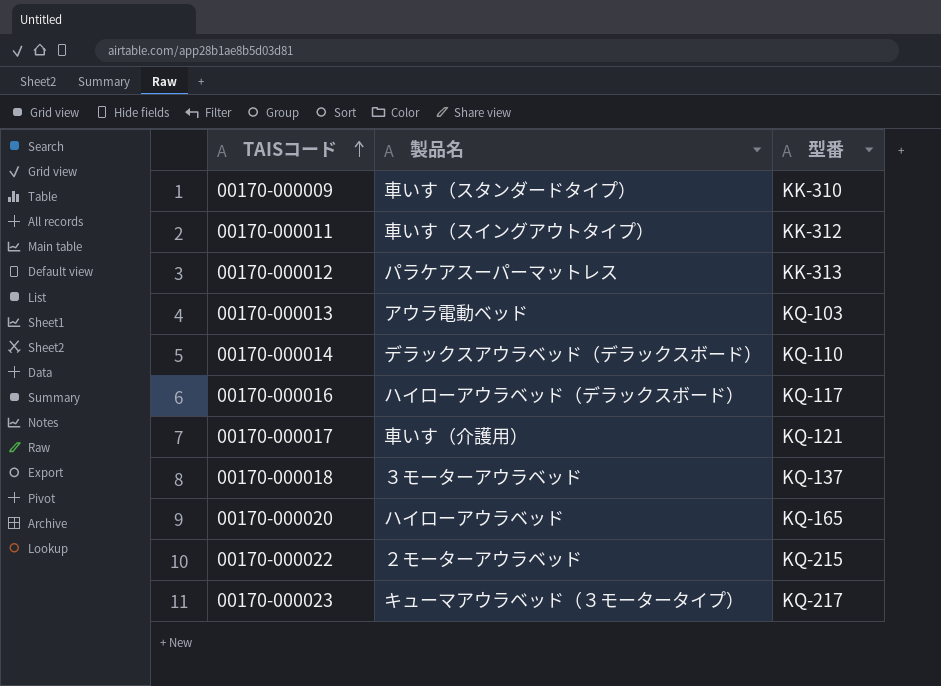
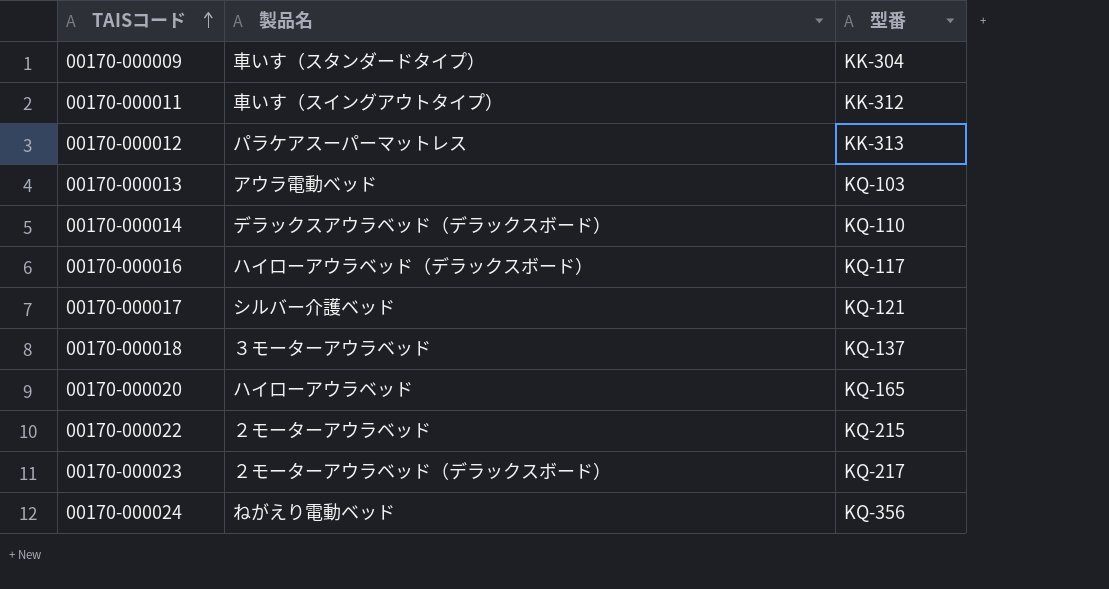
00170-000009 | 型番: KK-310 -> KK-304
00170-000017 | 製品名: 車いす（介護用） -> シルバー介護ベッド
00170-000023 | 製品名: キューマアウラベッド（３モータータイプ） -> ２モーターアウラベッド（デラックスボード）
row 00170-000024: none -> ねがえり電動ベッド | KQ-356

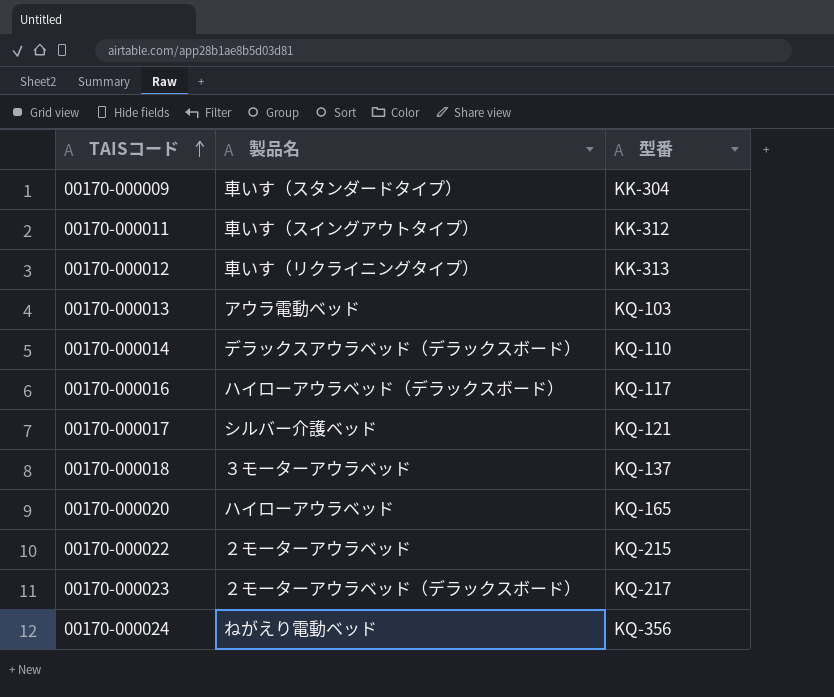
00170-000012 | 製品名: パラケアスーパーマットレス -> 車いす（リクライニングタイプ）

